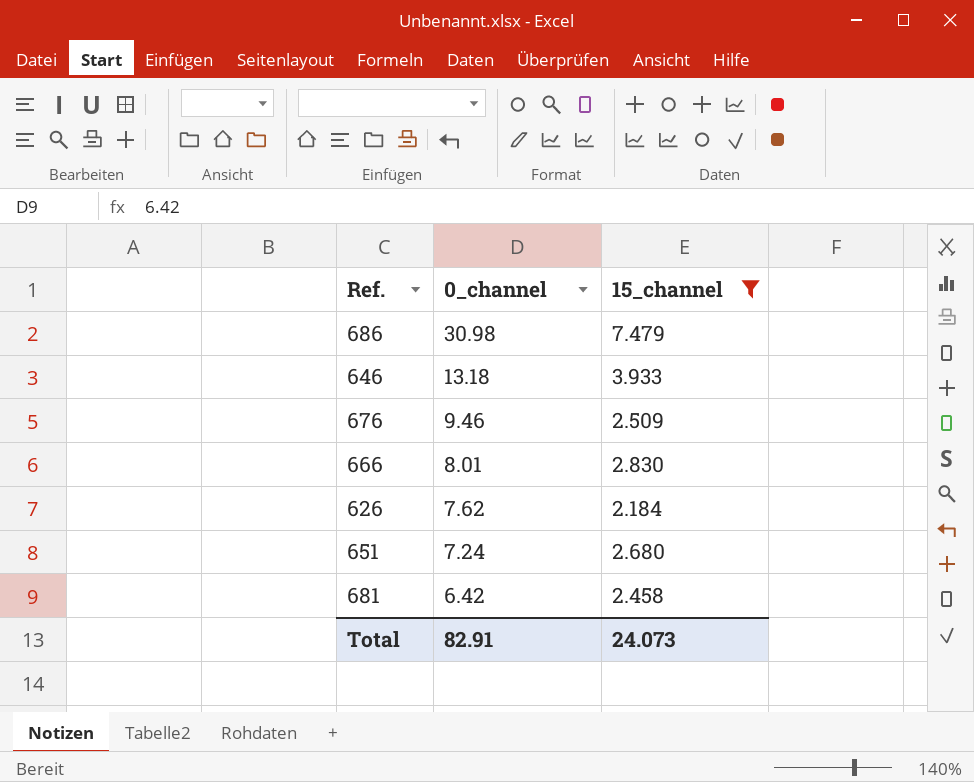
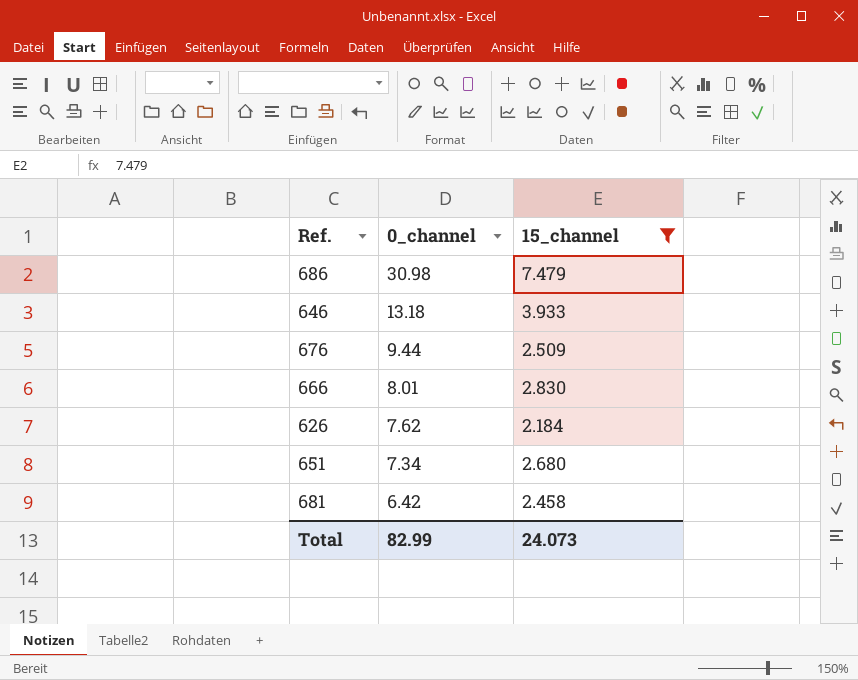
676 | 0_channel: 9.46 -> 9.44
651 | 0_channel: 7.24 -> 7.34
Total | 0_channel: 82.91 -> 82.99

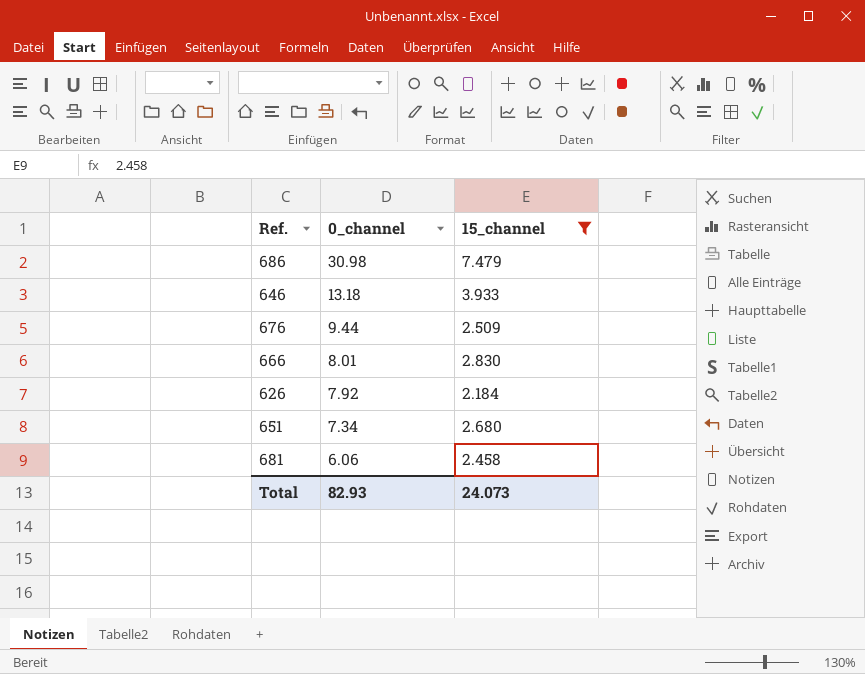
626 | 0_channel: 7.62 -> 7.92
681 | 0_channel: 6.42 -> 6.06
Total | 0_channel: 82.99 -> 82.93

